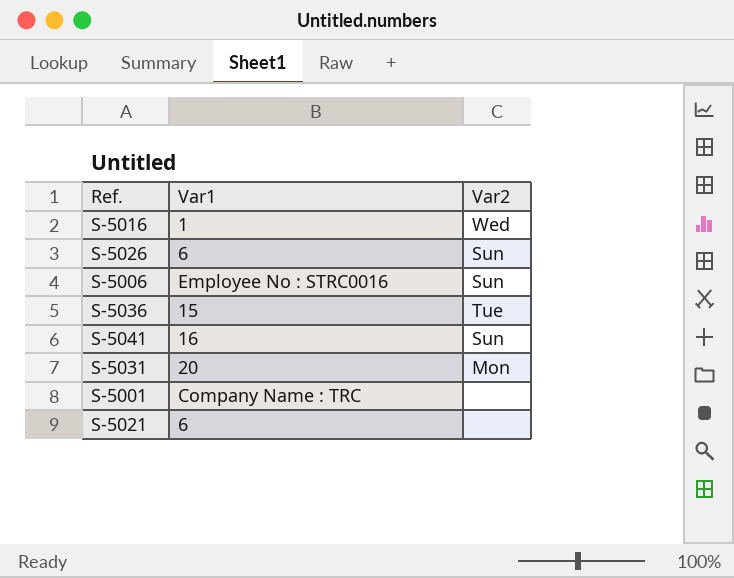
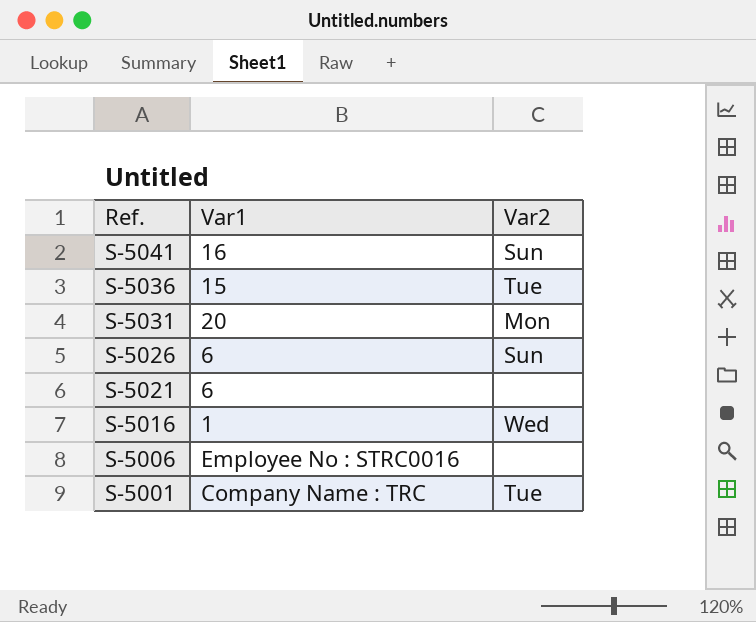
row order: none -> Ref. descending
S-5006 | Var2: Sun -> none
S-5001 | Var2: none -> Tue

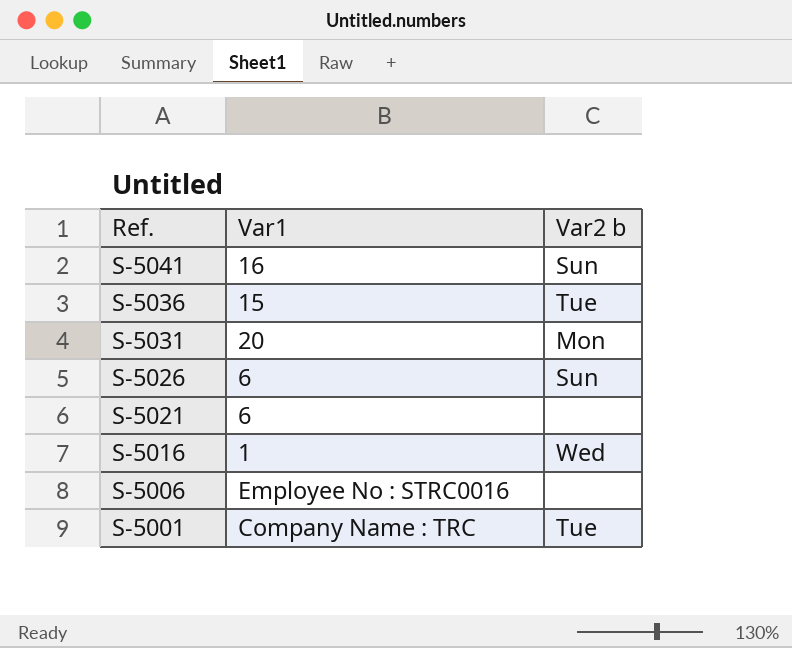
column name: Var2 -> Var2 b

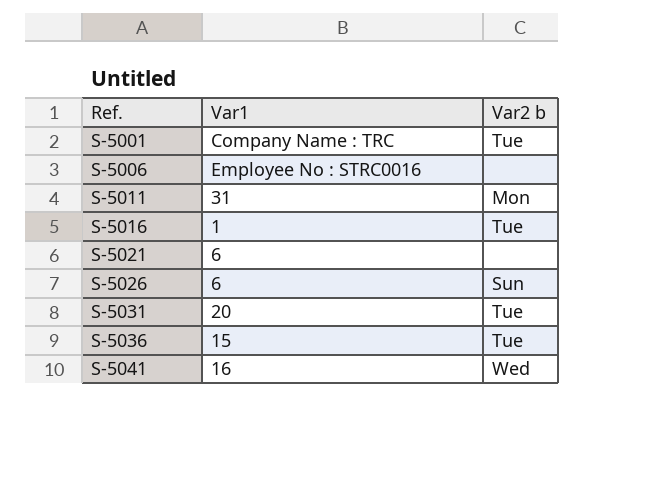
row order: Ref. descending -> Ref. ascending
row S-5011: none -> 31 | Mon
S-5016 | Var2 b: Wed -> Tue
S-5031 | Var2 b: Mon -> Tue
S-5041 | Var2 b: Sun -> Wed

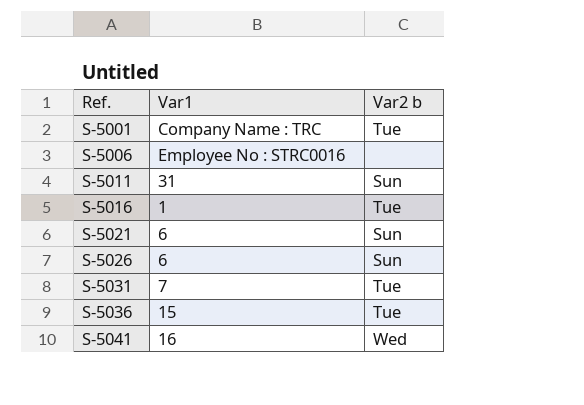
S-5011 | Var2 b: Mon -> Sun
S-5021 | Var2 b: none -> Sun
S-5031 | Var1: 20 -> 7

